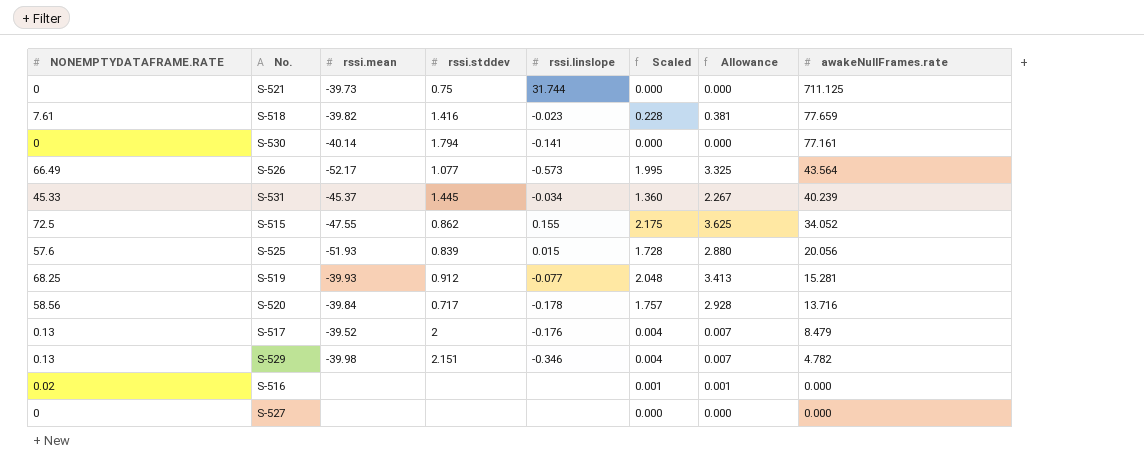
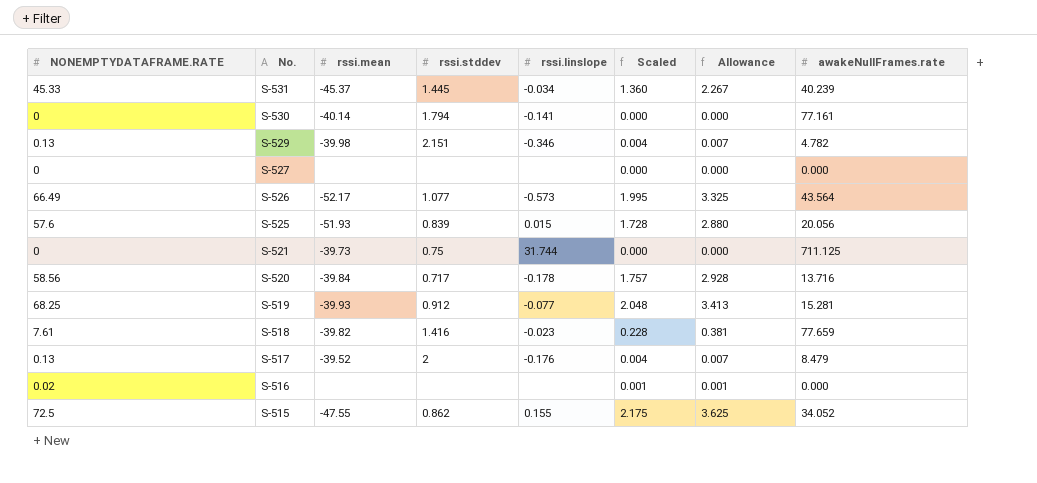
row order: awakeNullFrames.rate descending -> No. descending

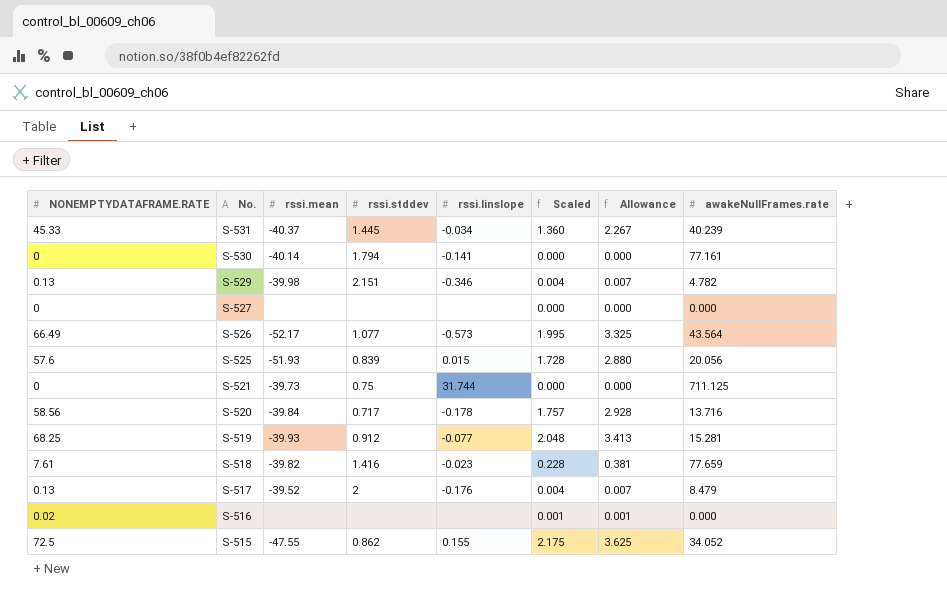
S-531 | rssi.mean: -45.37 -> -40.37

